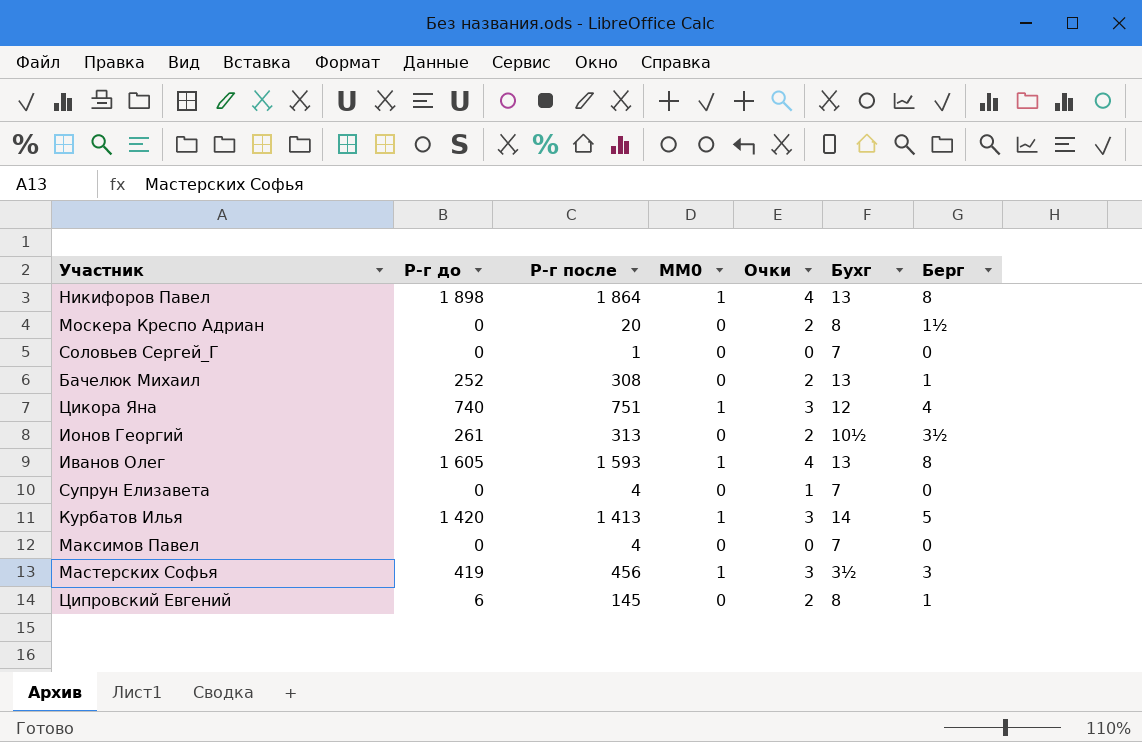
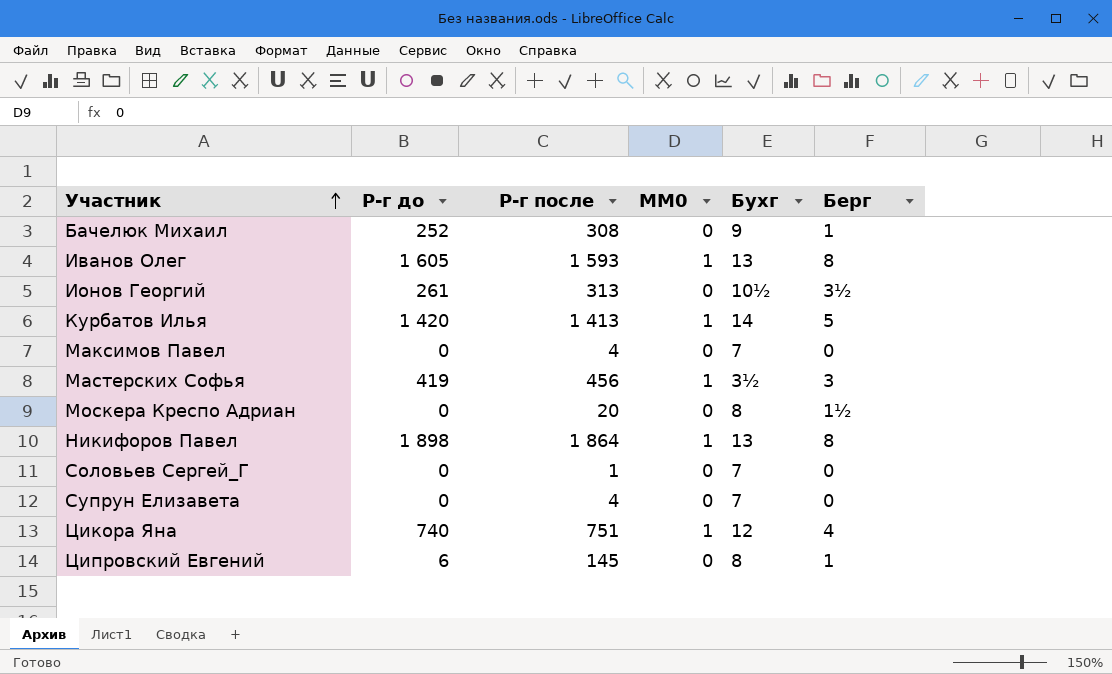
row order: none -> Участник ascending
column Очки | position: 5 -> none
Бачелюк Михаил | Бухг: 13 -> 9

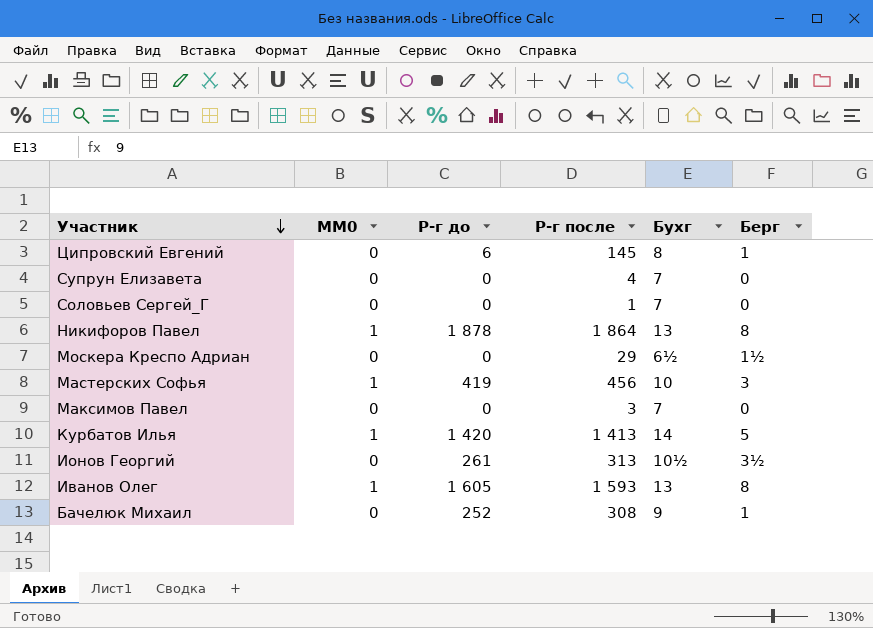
row order: Участник ascending -> Участник descending
column MM0 | position: 4 -> 2
row Цикора Яна: 740 | 751 | 1 | 12 | 4 -> none
Никифоров Павел | Р-г до: 1 898 -> 1 878
Москера Креспо Адриан | Р-г после: 20 -> 29
Москера Креспо Адриан | Бухг: 8 -> 6½
Мастерских Софья | Бухг: 3½ -> 10
Максимов Павел | Р-г после: 4 -> 3

